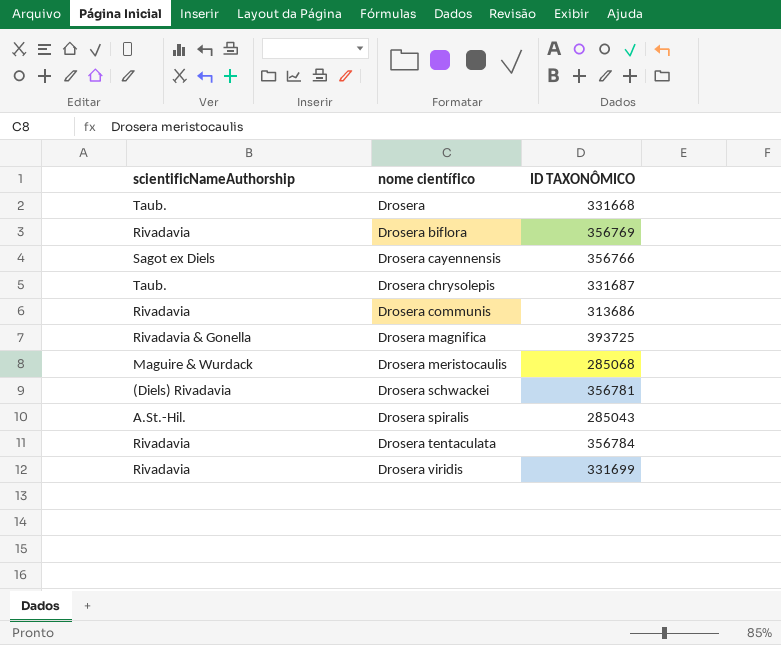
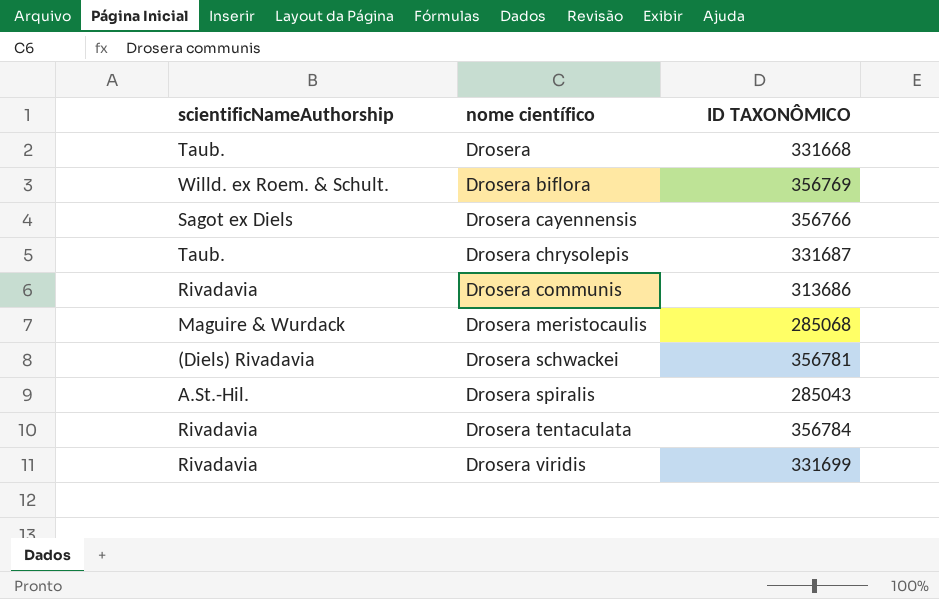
row Drosera magnifica: Rivadavia & Gonella | 393725 -> none
Drosera biflora | scientificNameAuthorship: Rivadavia -> Willd. ex Roem. & Schult.

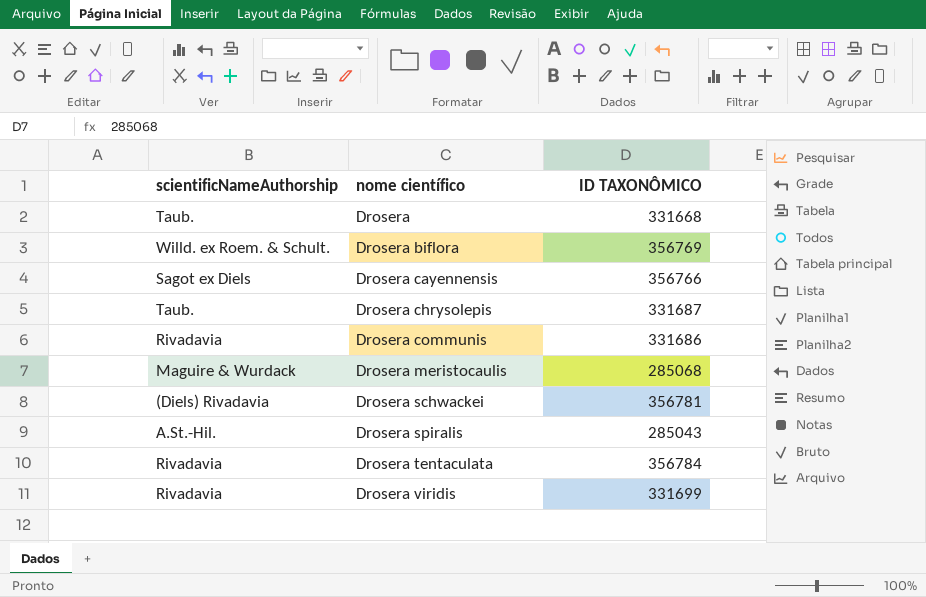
Drosera communis | ID TAXONÔMICO: 313686 -> 331686

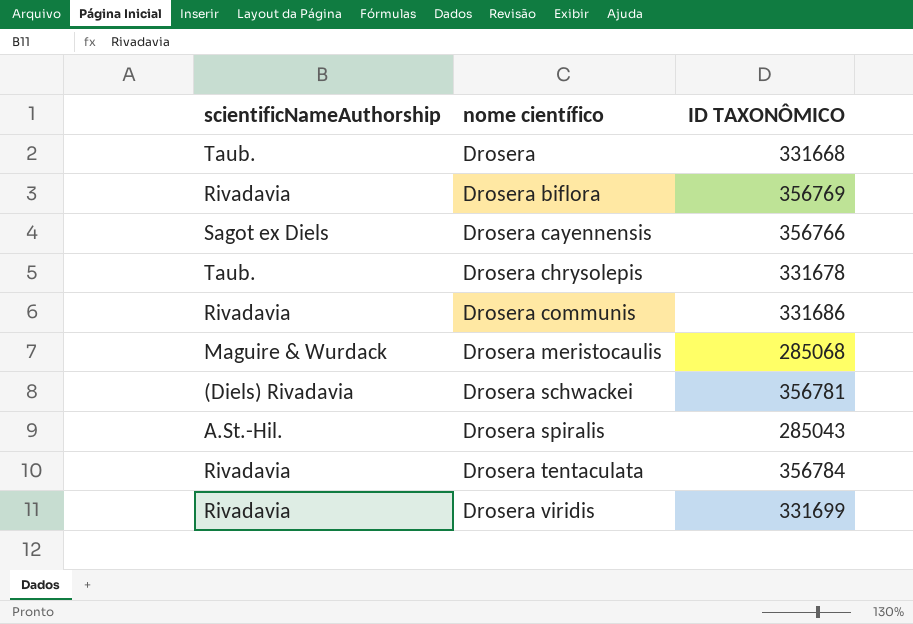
Drosera biflora | scientificNameAuthorship: Willd. ex Roem. & Schult. -> Rivadavia
Drosera chrysolepis | ID TAXONÔMICO: 331687 -> 331678

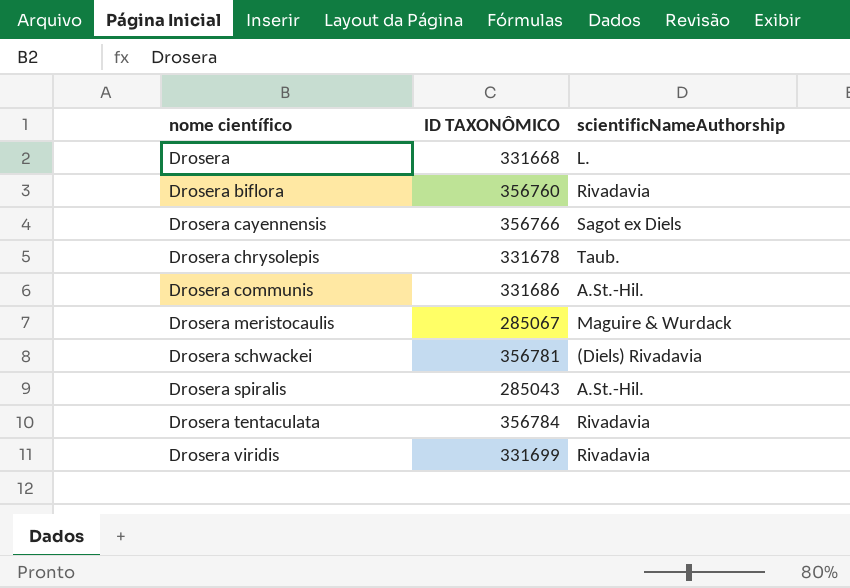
column scientificNameAuthorship | position: 1 -> 3
Drosera | scientificNameAuthorship: Taub. -> L.
Drosera biflora | ID TAXONÔMICO: 356769 -> 356760
Drosera communis | scientificNameAuthorship: Rivadavia -> A.St.-Hil.
Drosera meristocaulis | ID TAXONÔMICO: 285068 -> 285067

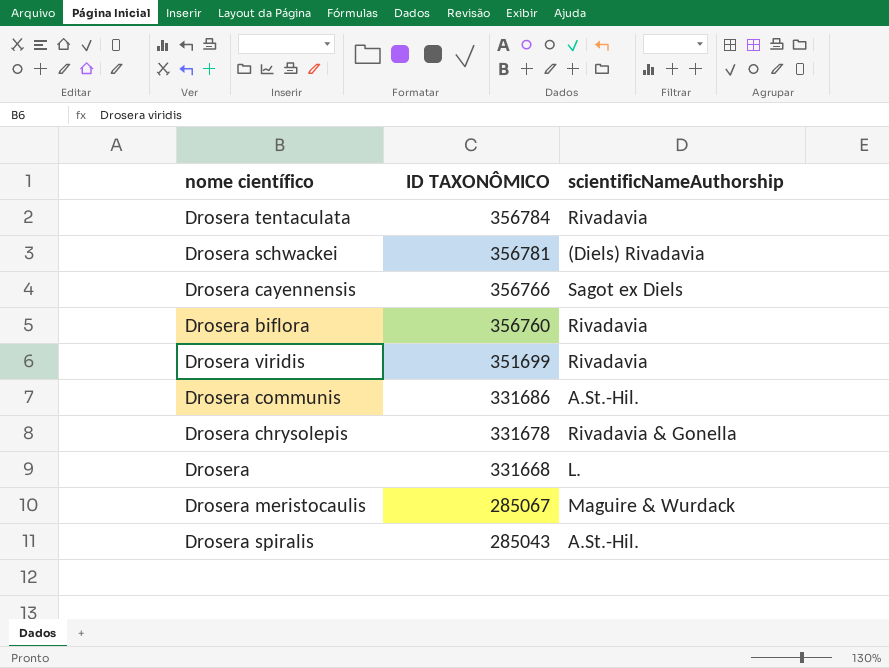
row order: nome científico ascending -> ID TAXONÔMICO descending
Drosera viridis | ID TAXONÔMICO: 331699 -> 351699
Drosera chrysolepis | scientificNameAuthorship: Taub. -> Rivadavia & Gonella

